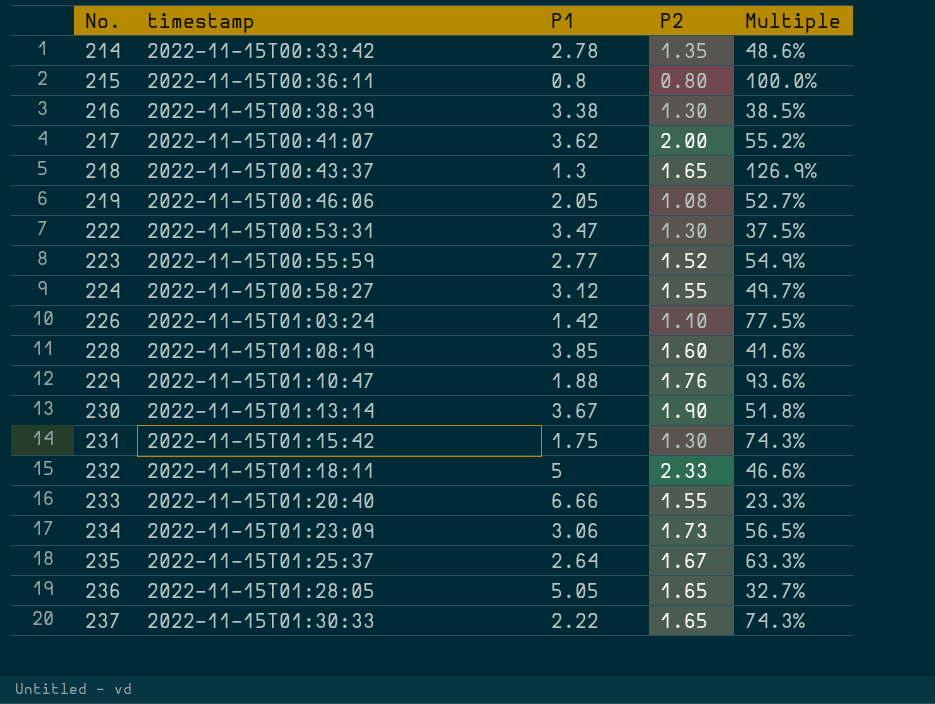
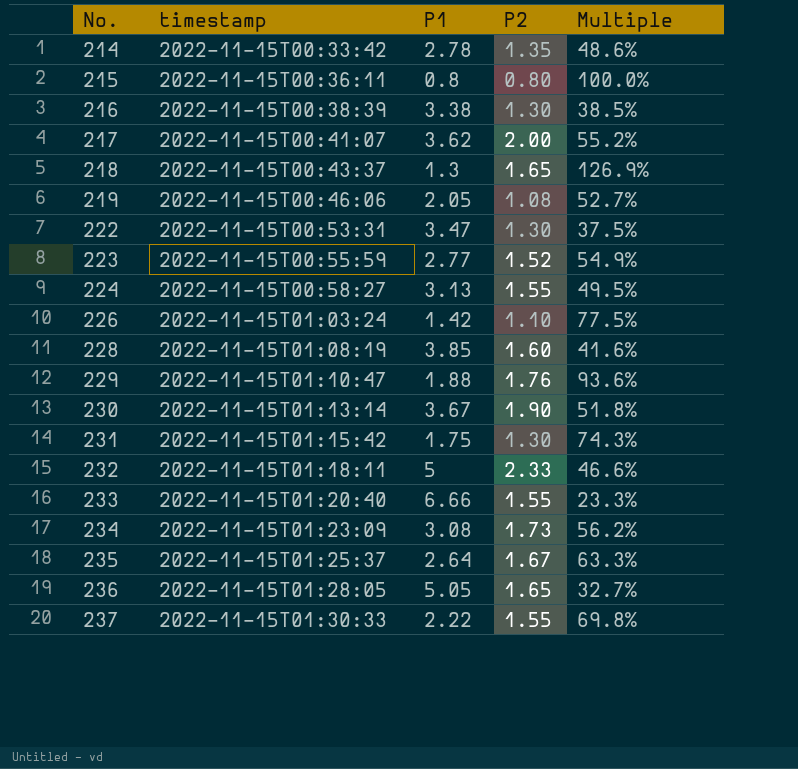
224 | P1: 3.12 -> 3.13
224 | Multiple: 49.7% -> 49.5%
234 | P1: 3.06 -> 3.08
234 | Multiple: 56.5% -> 56.2%
237 | P2: 1.65 -> 1.55
237 | Multiple: 74.3% -> 69.8%

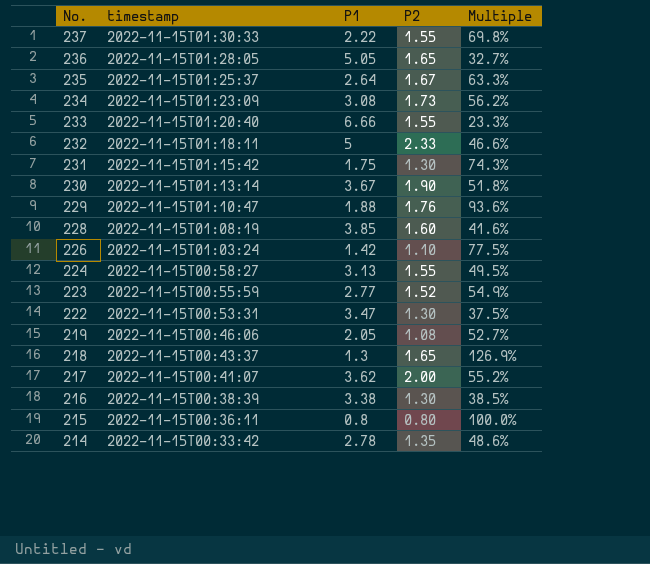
row order: No. ascending -> No. descending

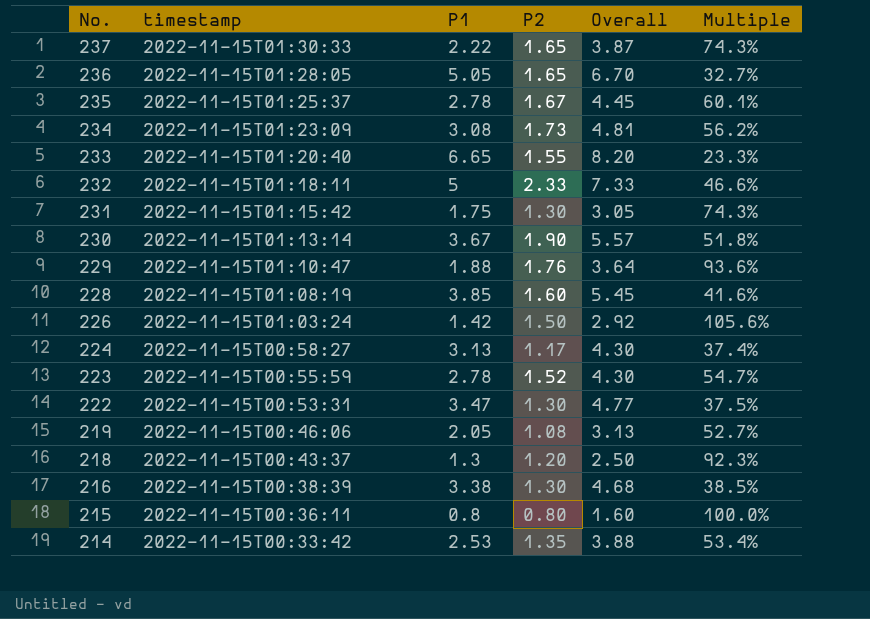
column Overall | formula: none -> [P1] + [P2]
row 217: 2022-11-15T00:41:07 | 3.62 | 2.00 | 55.2% -> none
237 | P2: 1.55 -> 1.65
237 | Multiple: 69.8% -> 74.3%
235 | P1: 2.64 -> 2.78
235 | Multiple: 63.3% -> 60.1%
233 | P1: 6.66 -> 6.65
226 | P2: 1.10 -> 1.50
226 | Multiple: 77.5% -> 105.6%
224 | P2: 1.55 -> 1.17
224 | Multiple: 49.5% -> 37.4%
223 | P1: 2.77 -> 2.78
223 | Multiple: 54.9% -> 54.7%
218 | P2: 1.65 -> 1.20
218 | Multiple: 126.9% -> 92.3%
214 | P1: 2.78 -> 2.53
214 | Multiple: 48.6% -> 53.4%

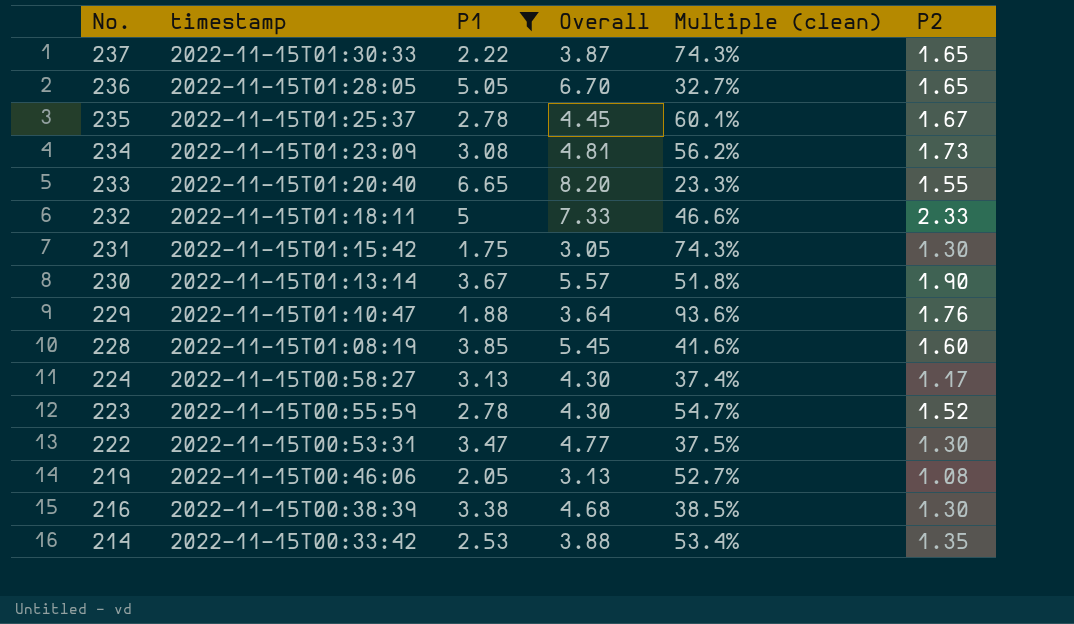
filter: none -> P1 >= 1.75
column name: Multiple -> Multiple (clean)
column P2 | position: 4 -> 6

